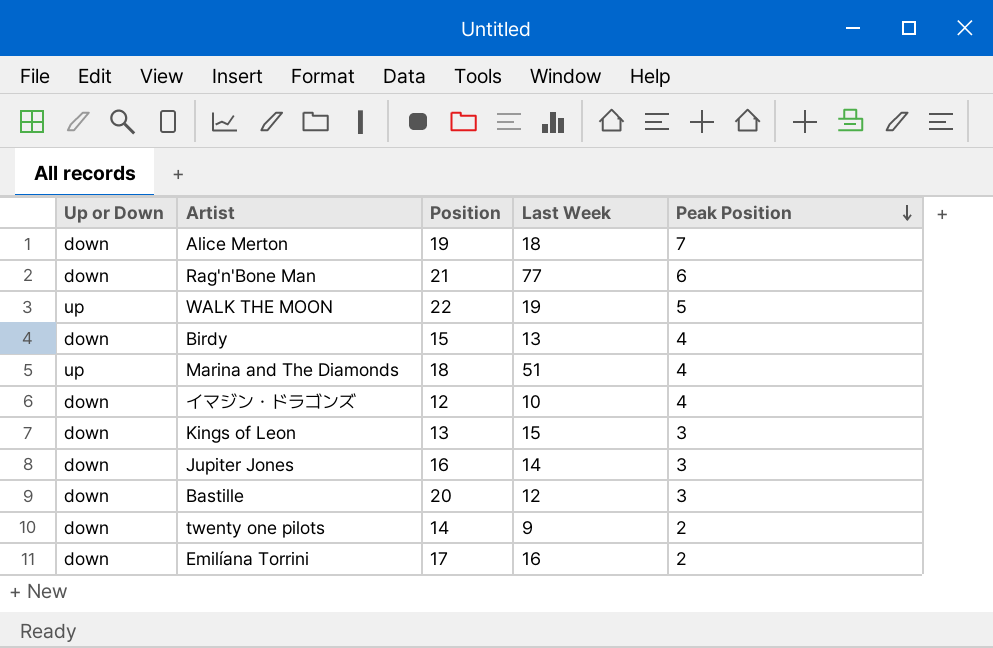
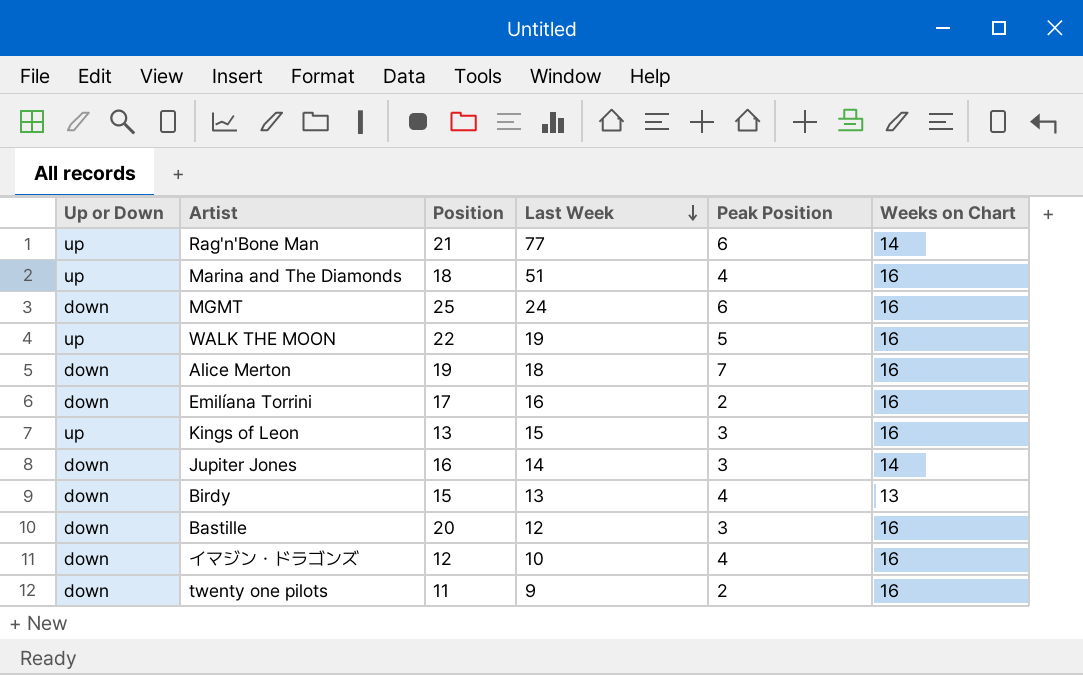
row order: Peak Position descending -> Last Week descending
column Weeks on Chart | position: none -> 6
Rag'n'Bone Man | Up or Down: down -> up
row MGMT: none -> down | 25 | 24 | 6 | 16
Kings of Leon | Up or Down: down -> up
twenty one pilots | Position: 14 -> 11

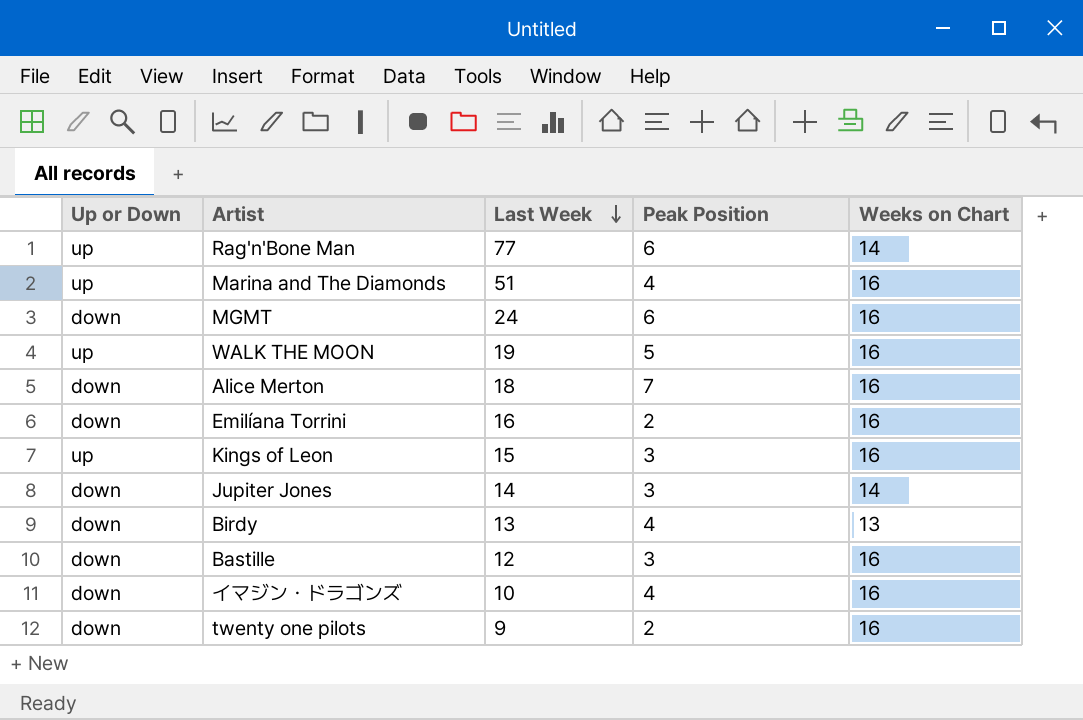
column Position | position: 3 -> none

